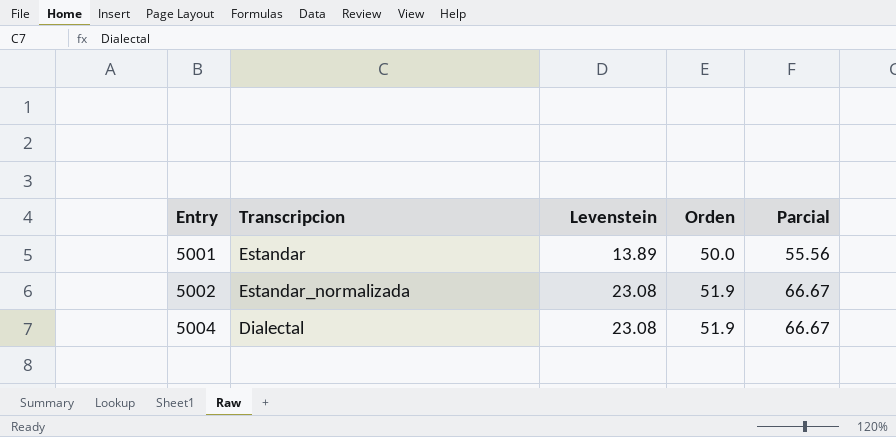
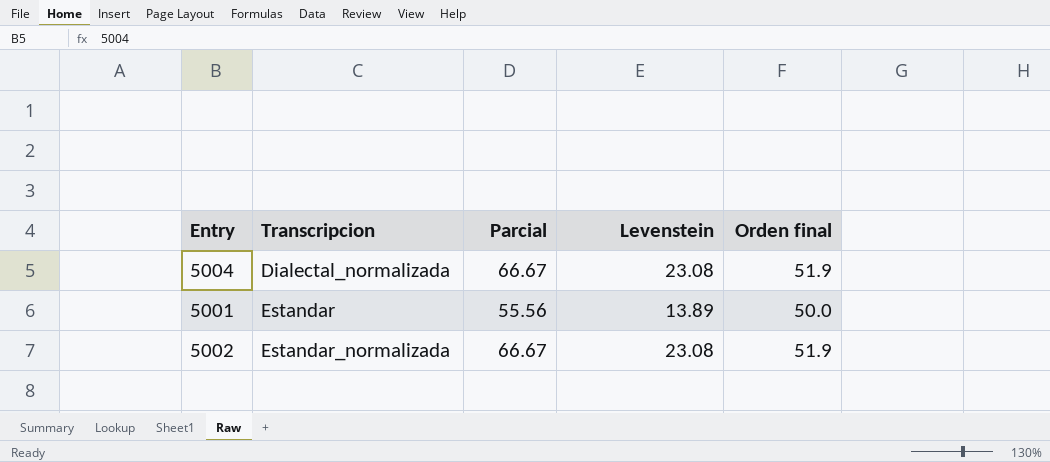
row order: Entry ascending -> Transcripcion ascending
column Parcial | position: 5 -> 3
column name: Orden -> Orden final
5004 | Transcripcion: Dialectal -> Dialectal_normalizada

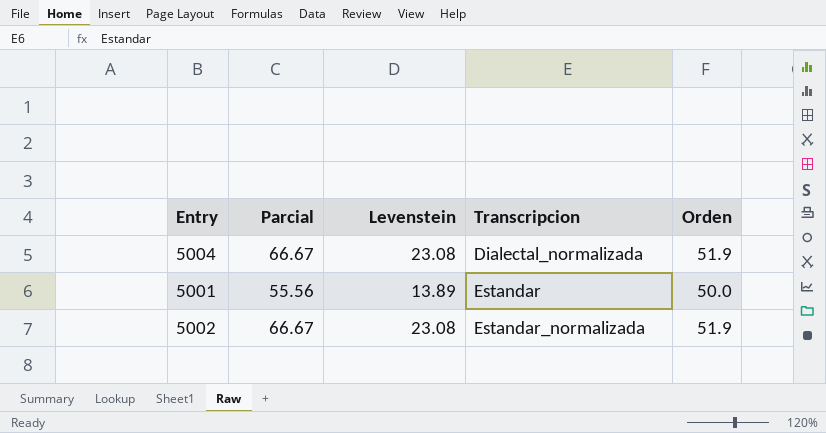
column Transcripcion | position: 2 -> 4
column name: Orden final -> Orden

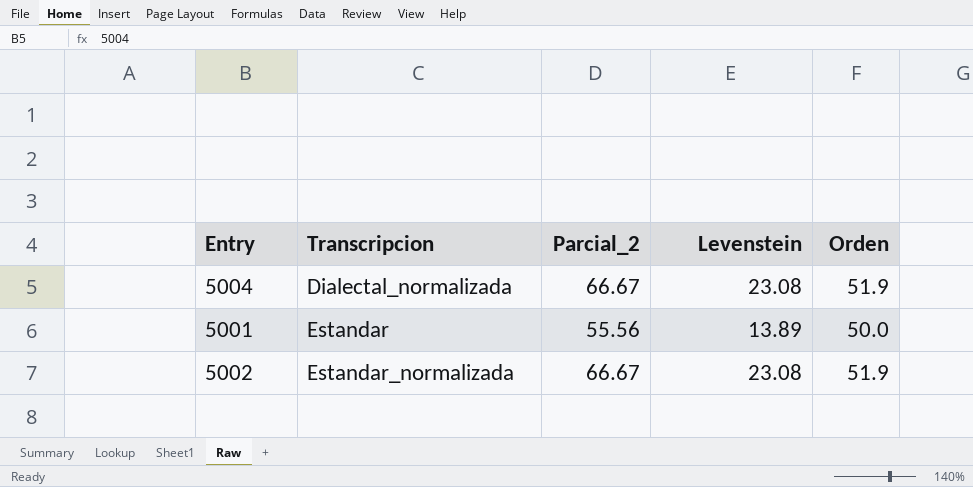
column Transcripcion | position: 4 -> 2
column name: Parcial -> Parcial_2

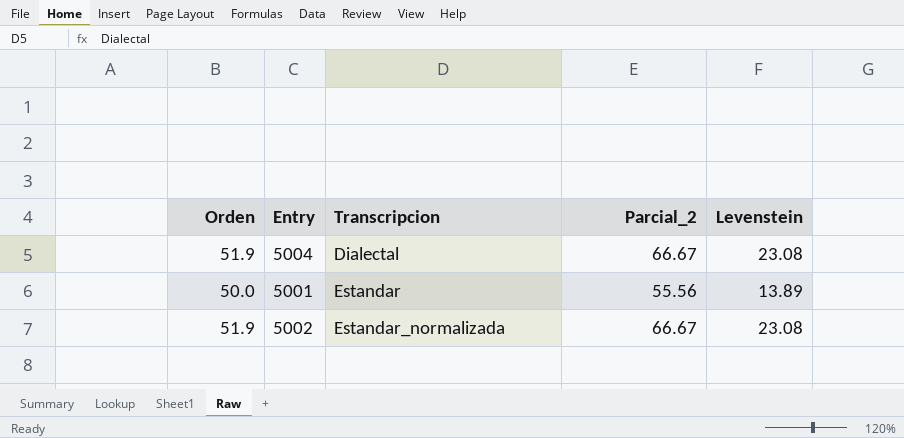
column Orden | position: 5 -> 1
5004 | Transcripcion: Dialectal_normalizada -> Dialectal

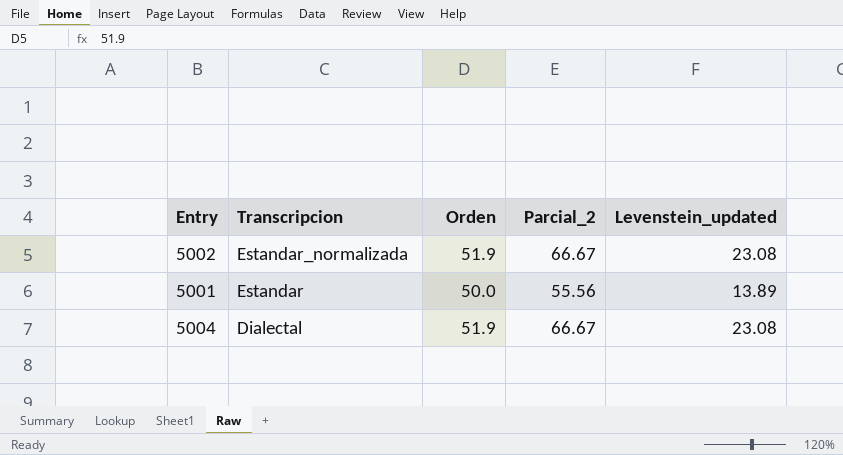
row order: Transcripcion ascending -> Transcripcion descending
column Orden | position: 1 -> 3
column name: Levenstein -> Levenstein_updated

